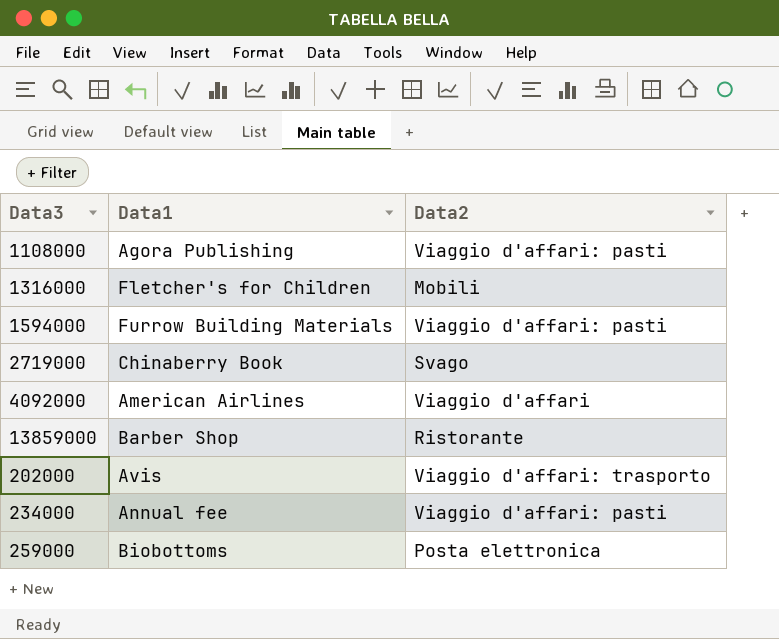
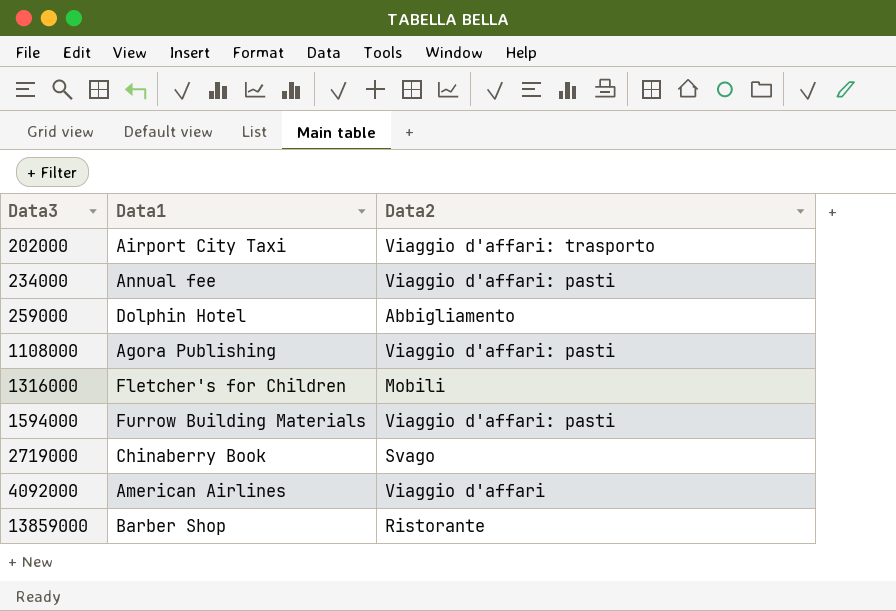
row order: none -> Data3 ascending
202000 | Data1: Avis -> Airport City Taxi
259000 | Data1: Biobottoms -> Dolphin Hotel
259000 | Data2: Posta elettronica -> Abbigliamento

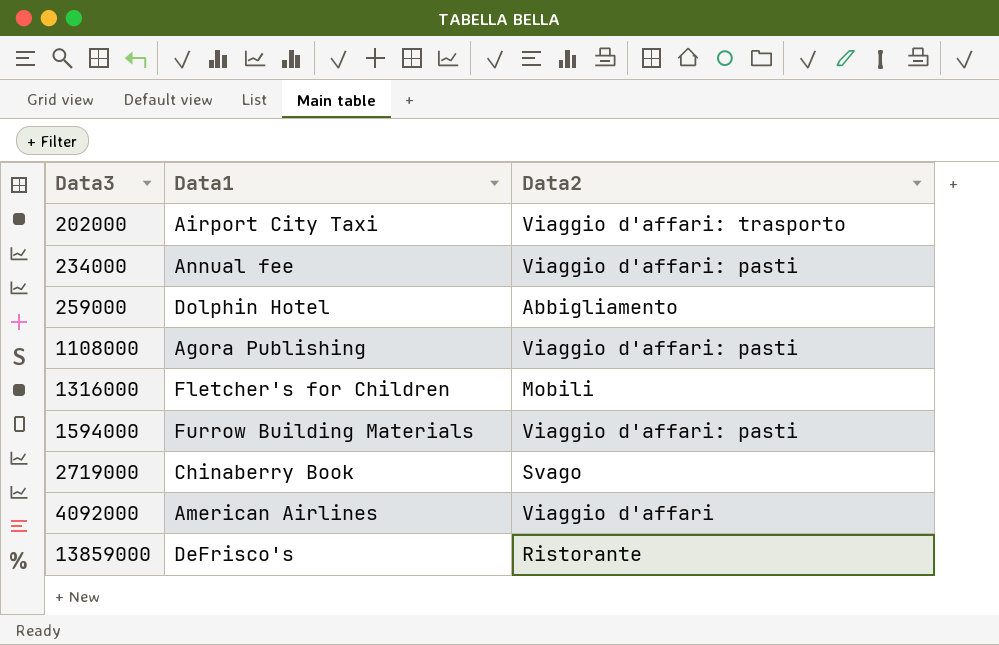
13859000 | Data1: Barber Shop -> DeFrisco's

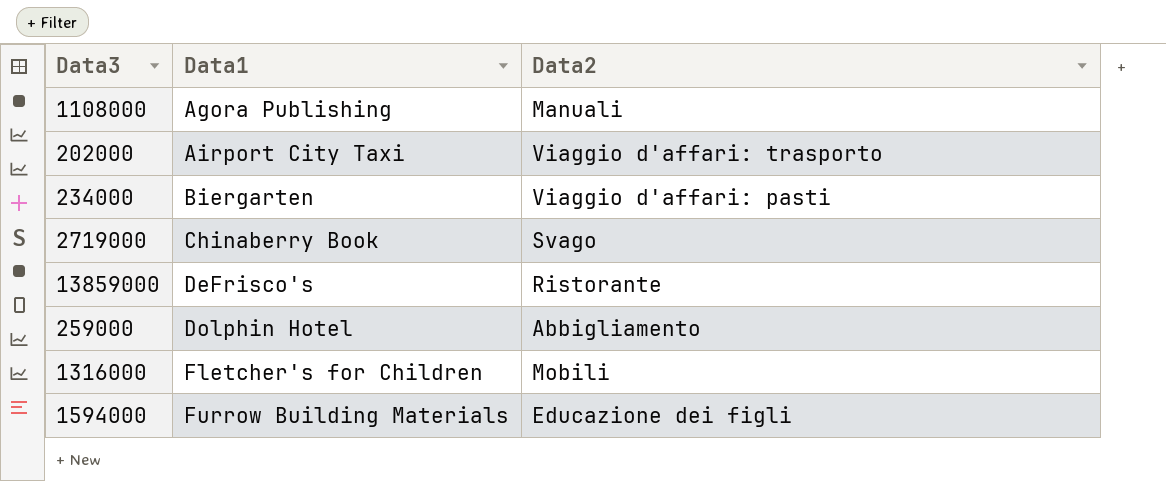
row order: Data3 ascending -> Data1 ascending
row 4092000: American Airlines | Viaggio d'affari -> none
1108000 | Data2: Viaggio d'affari: pasti -> Manuali
234000 | Data1: Annual fee -> Biergarten
1594000 | Data2: Viaggio d'affari: pasti -> Educazione dei figli

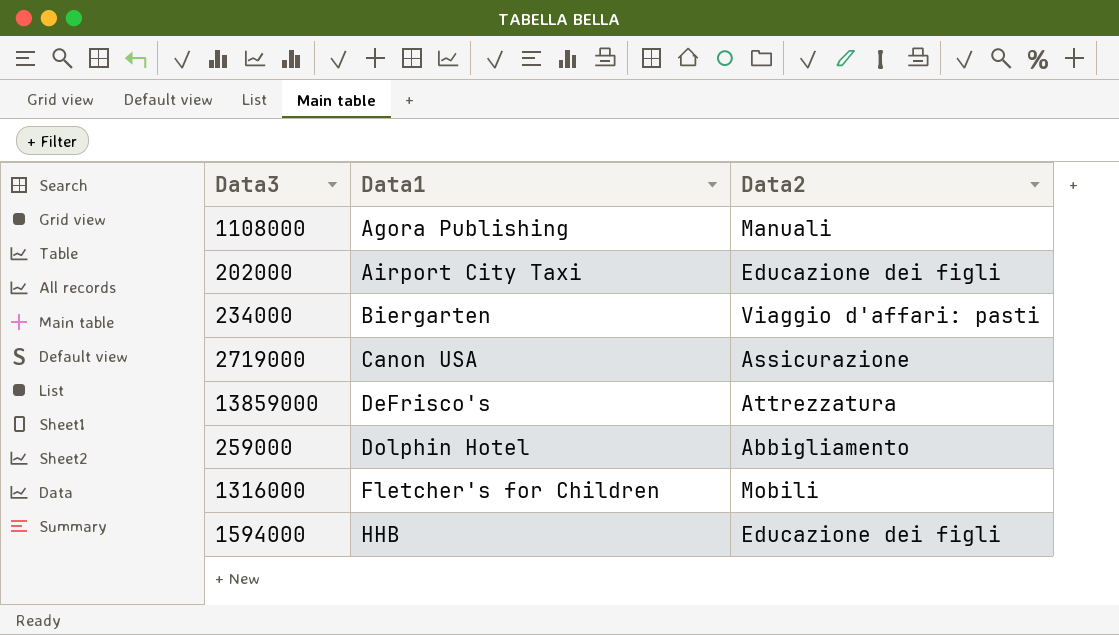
202000 | Data2: Viaggio d'affari: trasporto -> Educazione dei figli
2719000 | Data1: Chinaberry Book -> Canon USA
2719000 | Data2: Svago -> Assicurazione
13859000 | Data2: Ristorante -> Attrezzatura
1594000 | Data1: Furrow Building Materials -> HHB

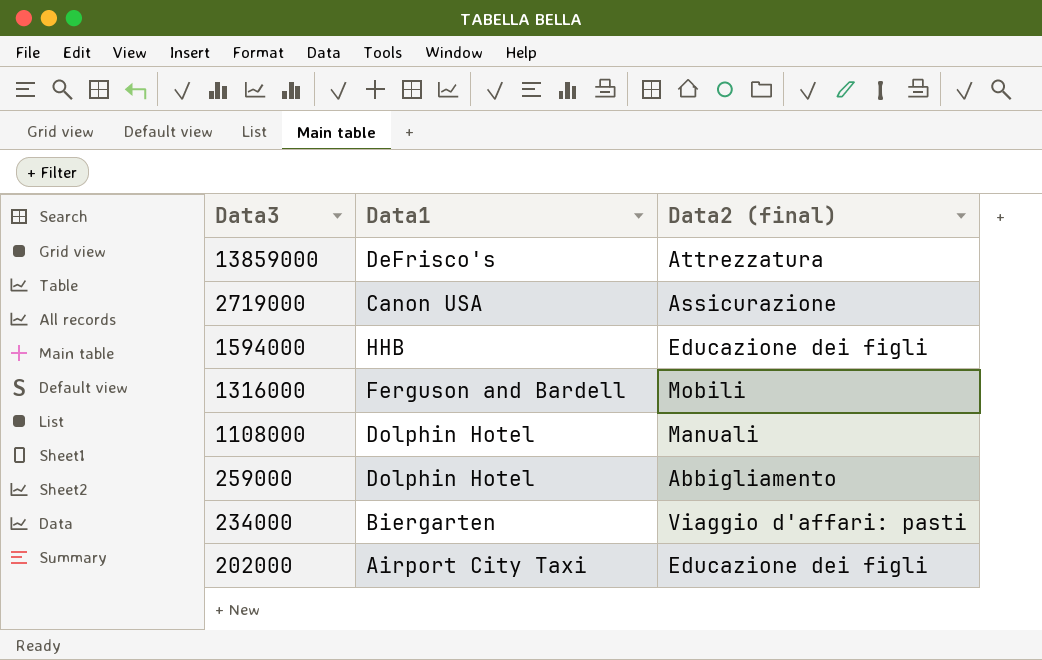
row order: Data1 ascending -> Data3 descending
column name: Data2 -> Data2 (final)
1316000 | Data1: Fletcher's for Children -> Ferguson and Bardell
1108000 | Data1: Agora Publishing -> Dolphin Hotel

